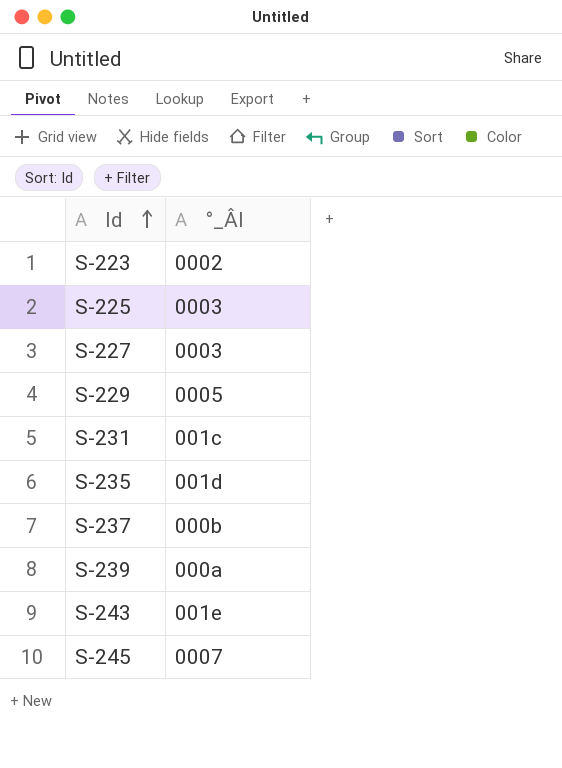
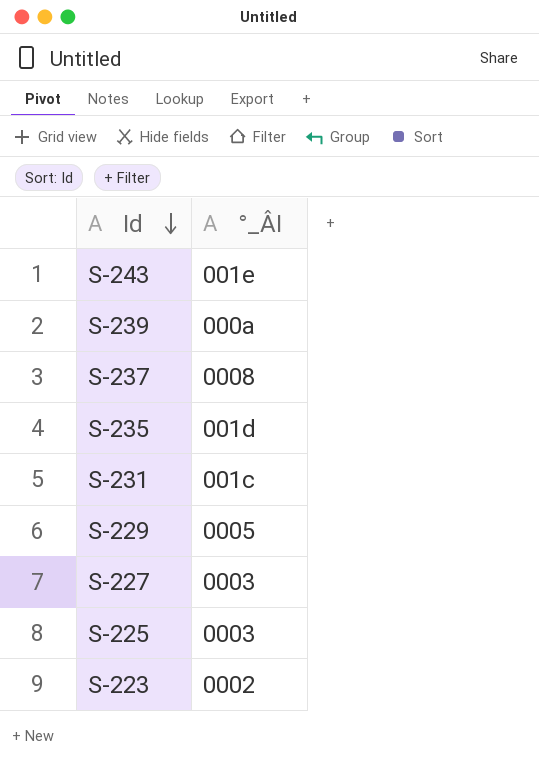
row order: Id ascending -> Id descending
row S-245: 0007 -> none
S-237 | °_ÂI: 000b -> 0008

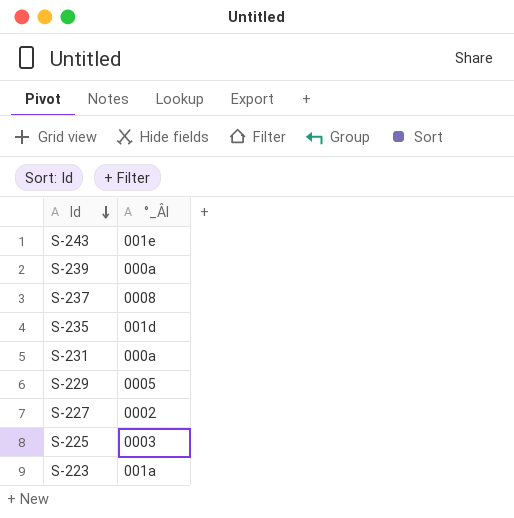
S-231 | °_ÂI: 001c -> 000a
S-227 | °_ÂI: 0003 -> 0002
S-223 | °_ÂI: 0002 -> 001a

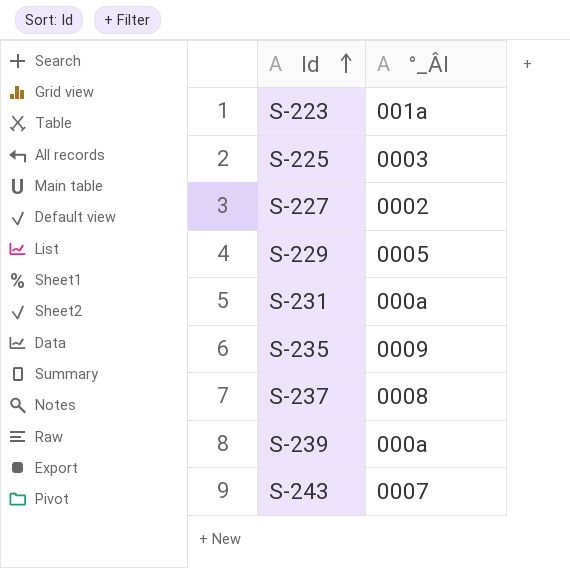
row order: Id descending -> Id ascending
S-235 | °_ÂI: 001d -> 0009
S-243 | °_ÂI: 001e -> 0007

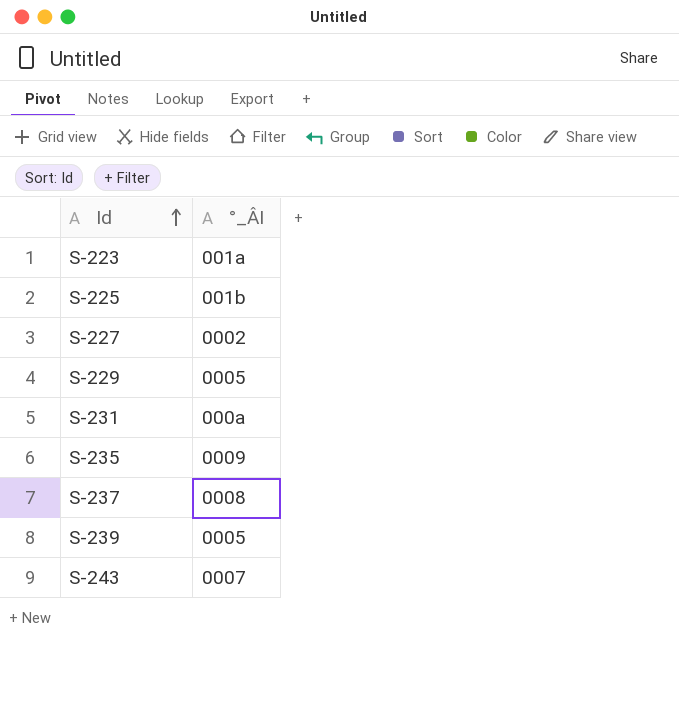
S-225 | °_ÂI: 0003 -> 001b
S-239 | °_ÂI: 000a -> 0005

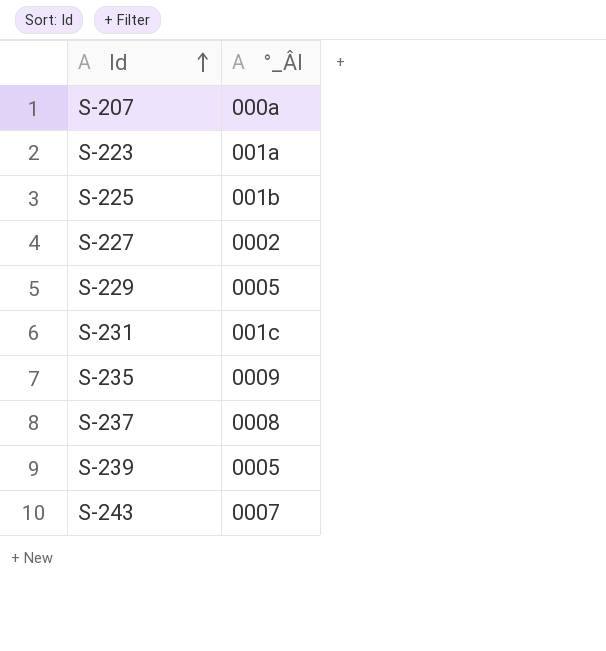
row S-207: none -> 000a
S-231 | °_ÂI: 000a -> 001c

